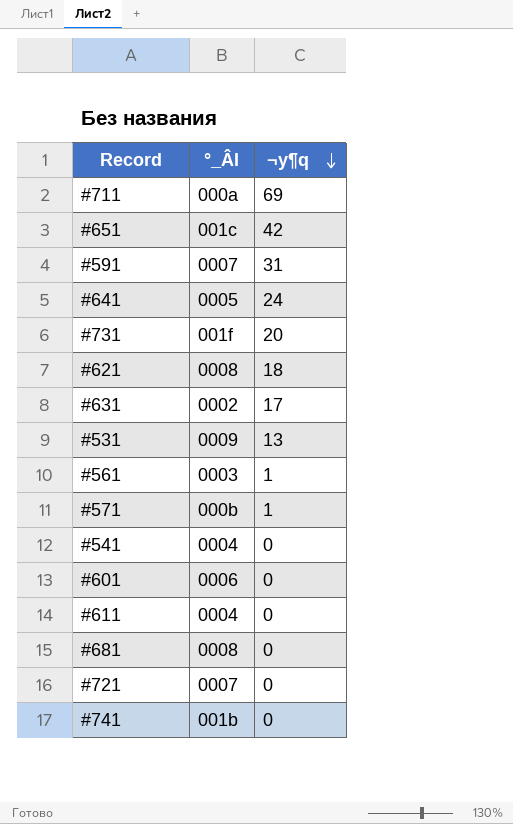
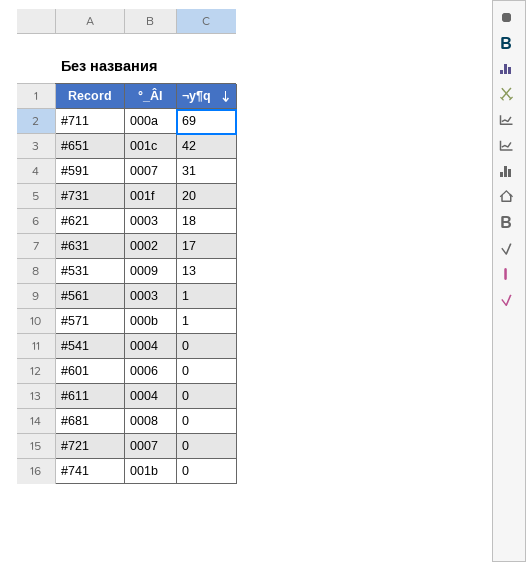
row #641: 0005 | 24 -> none
#621 | °_ÂI: 0008 -> 0003

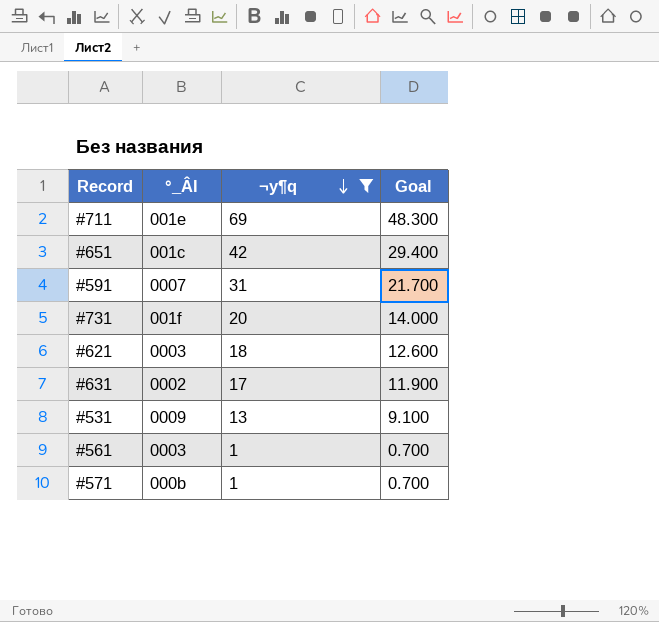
filter: none -> ¬y¶q != 0
column Goal | formula: none -> [¬y¶q] * 0.7
#711 | °_ÂI: 000a -> 001e

